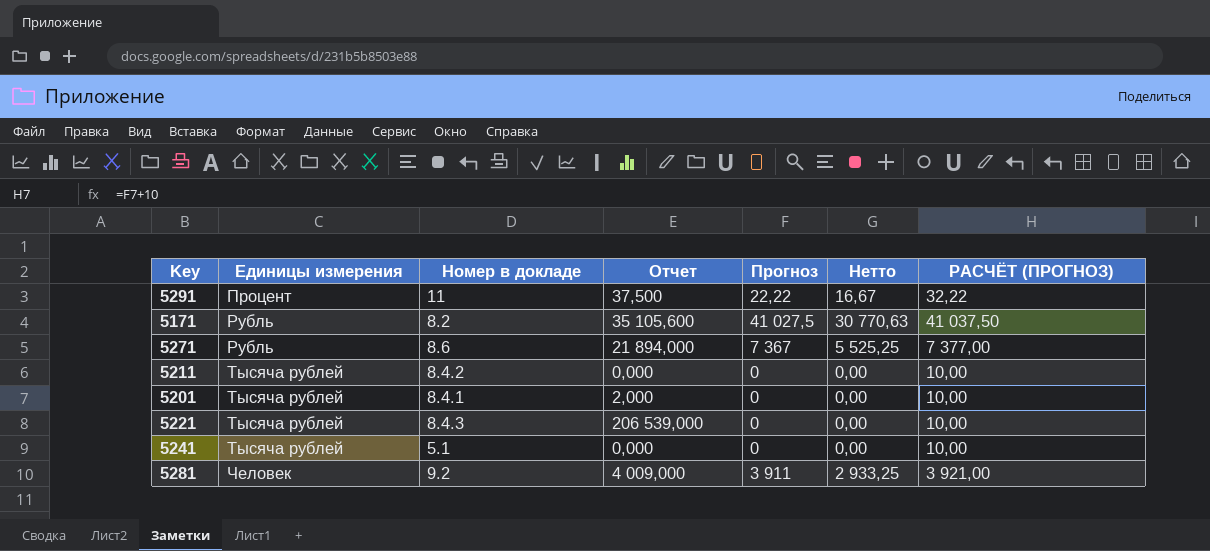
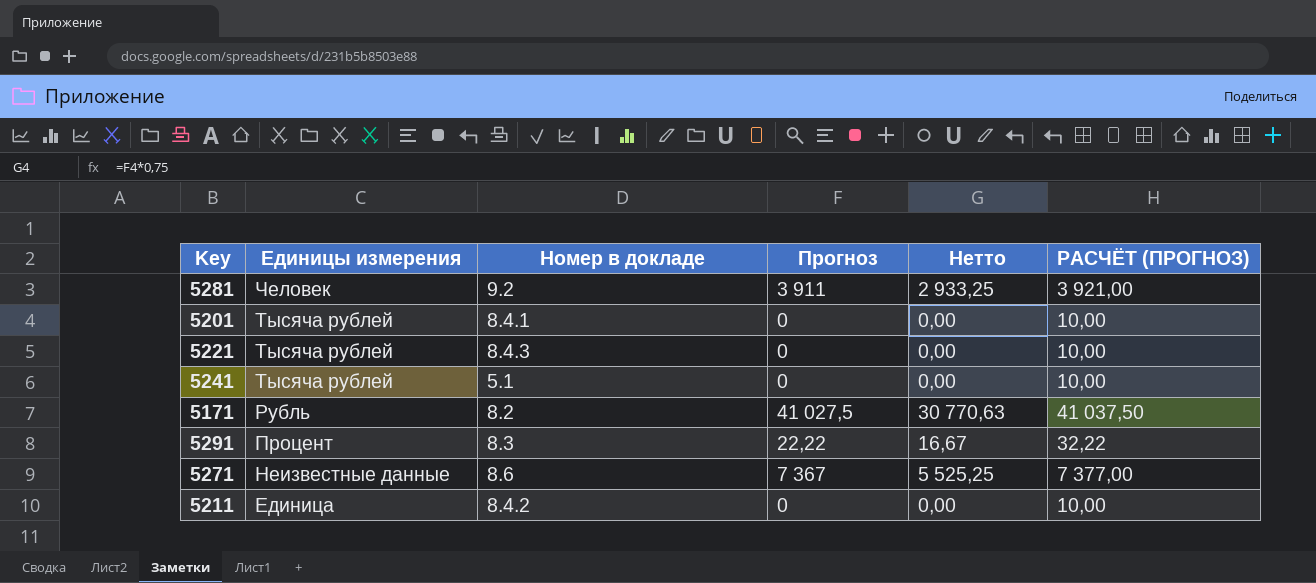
row order: Единицы измерения ascending -> Единицы измерения descending
column Отчет | position: 4 -> none
5291 | Номер в докладе: 11 -> 8.3
5271 | Единицы измерения: Рубль -> Неизвестные данные
5211 | Единицы измерения: Тысяча рублей -> Единица

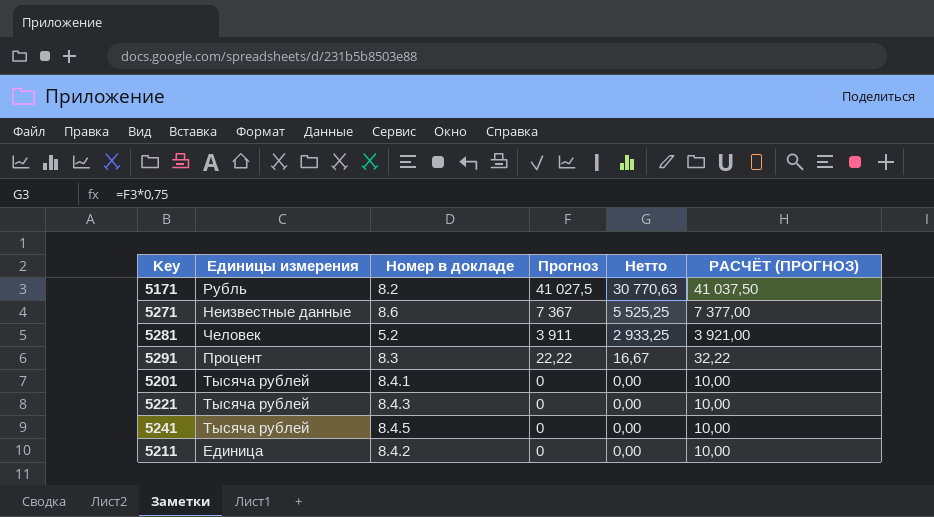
row order: Единицы измерения descending -> Прогноз descending
5281 | Номер в докладе: 9.2 -> 5.2
5241 | Номер в докладе: 5.1 -> 8.4.5

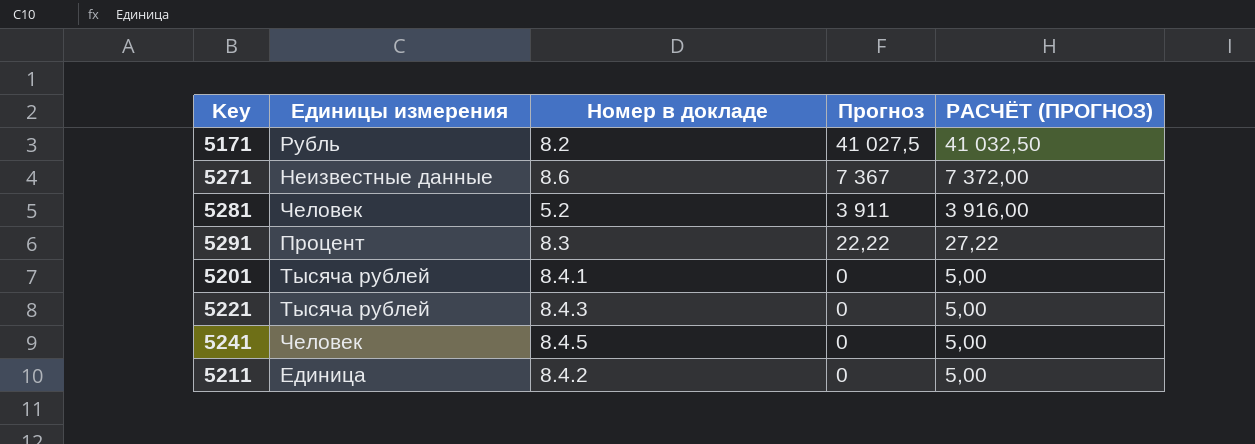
column Нетто | formula: [Прогноз] * 0,75 -> none
column РАСЧЁТ (ПРОГНОЗ) | formula: [Прогноз] + 10 -> [Прогноз] + 5
5241 | Единицы измерения: Тысяча рублей -> Человек

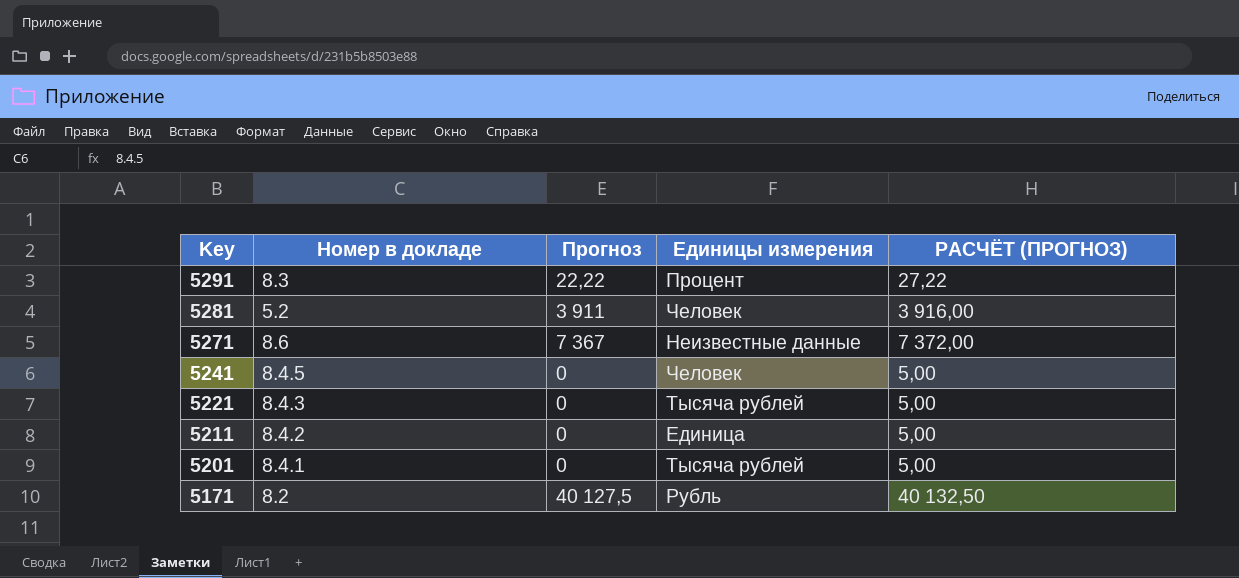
row order: Прогноз descending -> Key descending
column Единицы измерения | position: 2 -> 4
5171 | Прогноз: 41 027,5 -> 40 127,5
5171 | РАСЧЁТ (ПРОГНОЗ): 41 032,50 -> 40 132,50

